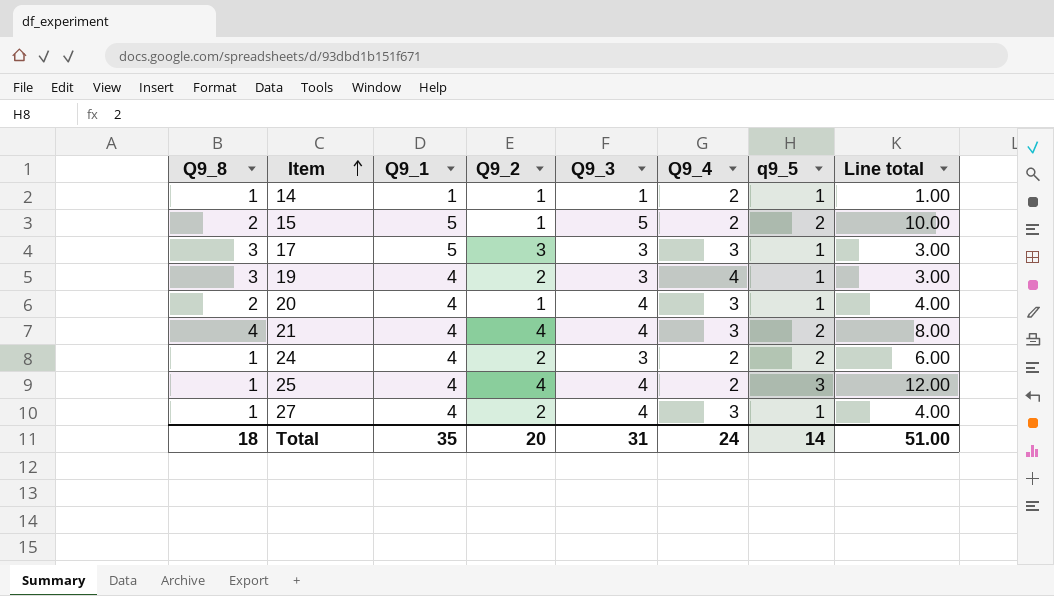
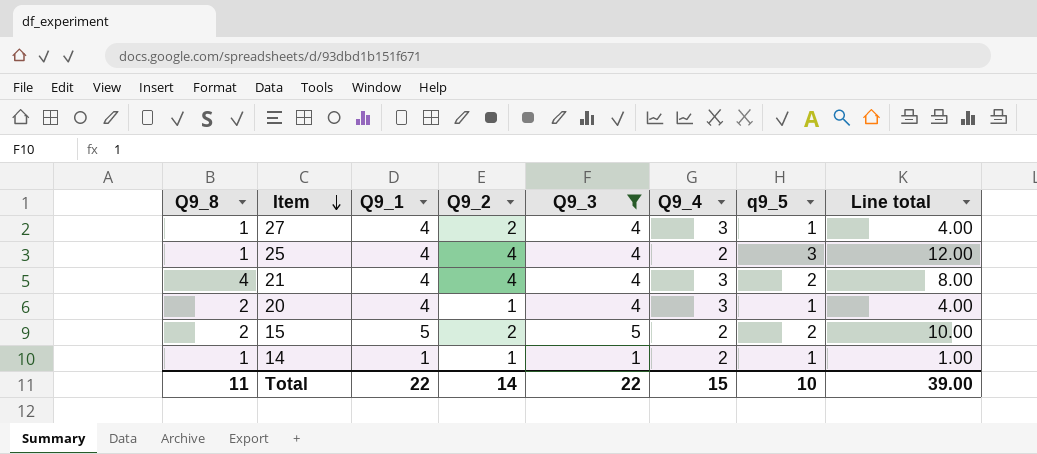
filter: none -> Q9_3 != 3
row order: Item ascending -> Item descending
15 | Q9_2: 1 -> 2
Total | Q9_8: 18 -> 11
Total | Q9_1: 35 -> 22
Total | Q9_2: 20 -> 14
Total | Q9_3: 31 -> 22
Total | Q9_4: 24 -> 15
Total | q9_5: 14 -> 10
Total | Line total: 51.00 -> 39.00

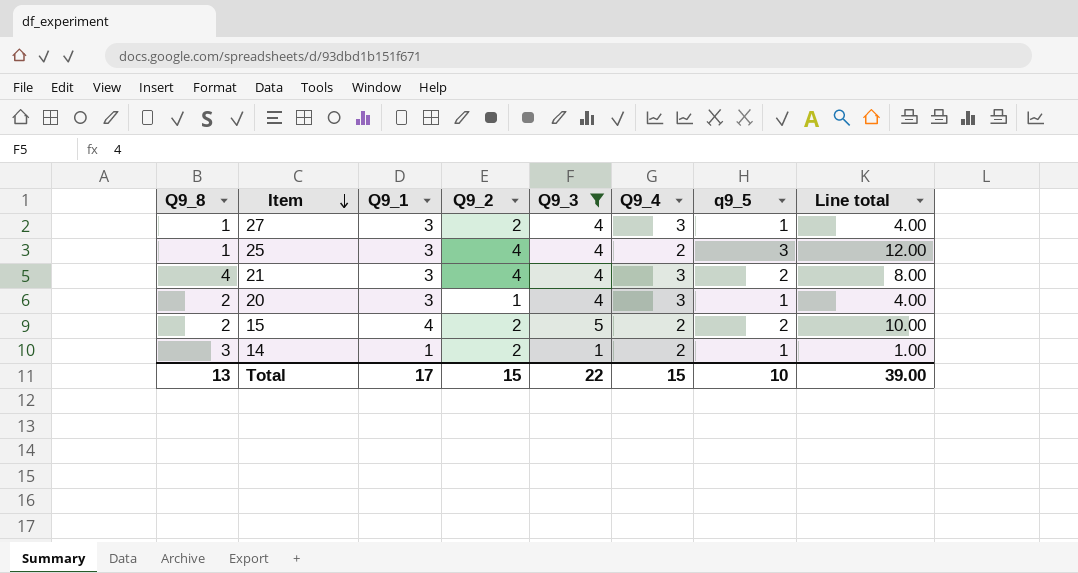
27 | Q9_1: 4 -> 3
25 | Q9_1: 4 -> 3
21 | Q9_1: 4 -> 3
20 | Q9_1: 4 -> 3
15 | Q9_1: 5 -> 4
14 | Q9_8: 1 -> 3
14 | Q9_2: 1 -> 2
Total | Q9_8: 11 -> 13
Total | Q9_1: 22 -> 17
Total | Q9_2: 14 -> 15

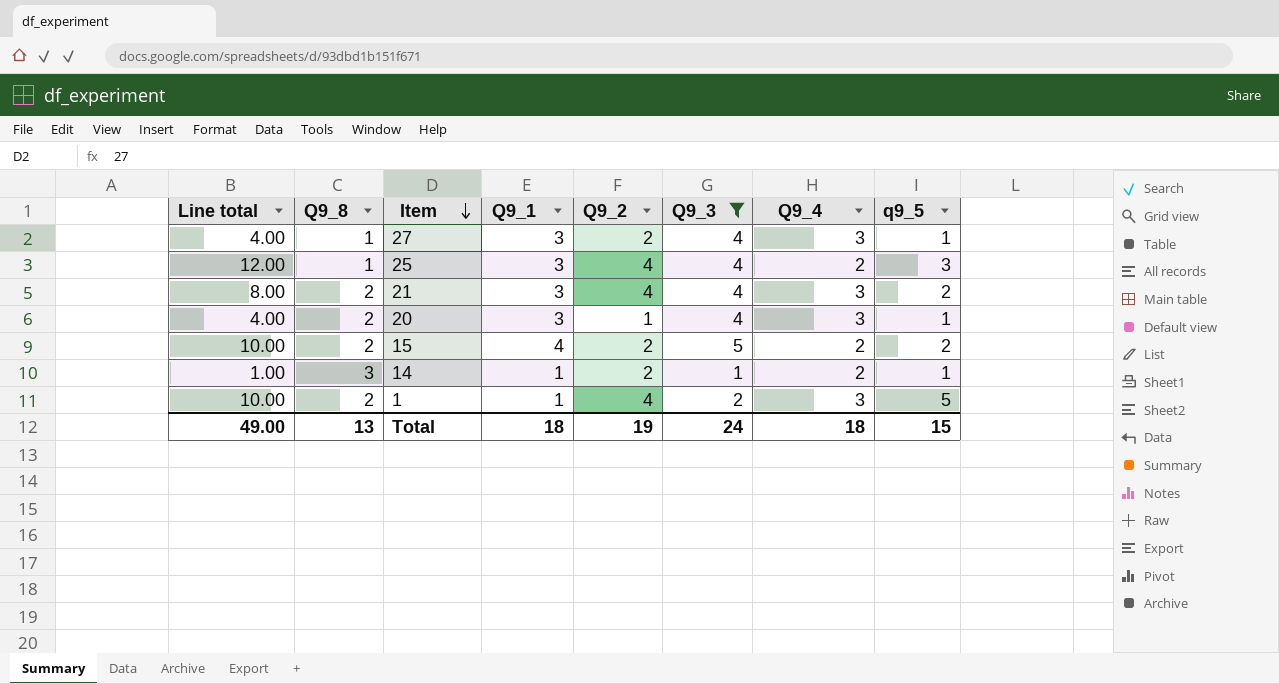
column Line total | position: 8 -> 1
21 | Q9_8: 4 -> 2
row 1: none -> 10.00 | 2 | 1 | 4 | 2 | 3 | 5
Total | Line total: 39.00 -> 49.00
Total | Q9_1: 17 -> 18
Total | Q9_2: 15 -> 19
Total | Q9_3: 22 -> 24
Total | Q9_4: 15 -> 18
Total | q9_5: 10 -> 15

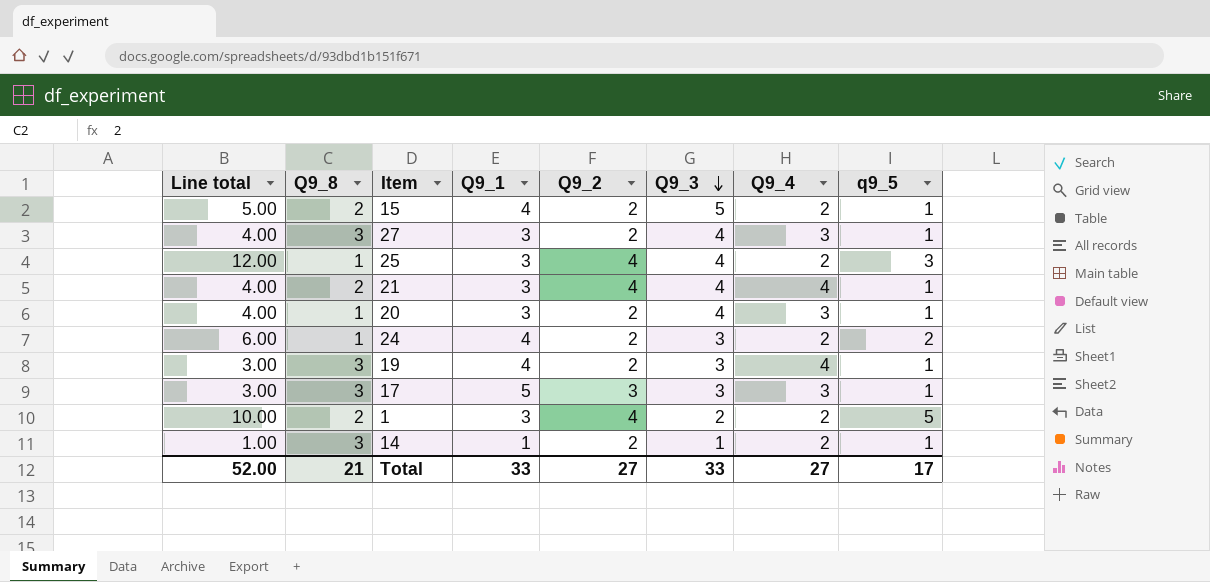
filter: Q9_3 != 3 -> none
row order: Item descending -> Q9_3 descending
15 | Line total: 10.00 -> 5.00
15 | q9_5: 2 -> 1
27 | Q9_8: 1 -> 3
21 | Line total: 8.00 -> 4.00
21 | Q9_4: 3 -> 4
21 | q9_5: 2 -> 1
20 | Q9_8: 2 -> 1
20 | Q9_2: 1 -> 2
1 | Q9_1: 1 -> 3
1 | Q9_4: 3 -> 2
Total | Line total: 49.00 -> 52.00
Total | Q9_8: 13 -> 21
Total | Q9_1: 18 -> 33
Total | Q9_2: 19 -> 27
Total | Q9_3: 24 -> 33
Total | Q9_4: 18 -> 27
Total | q9_5: 15 -> 17

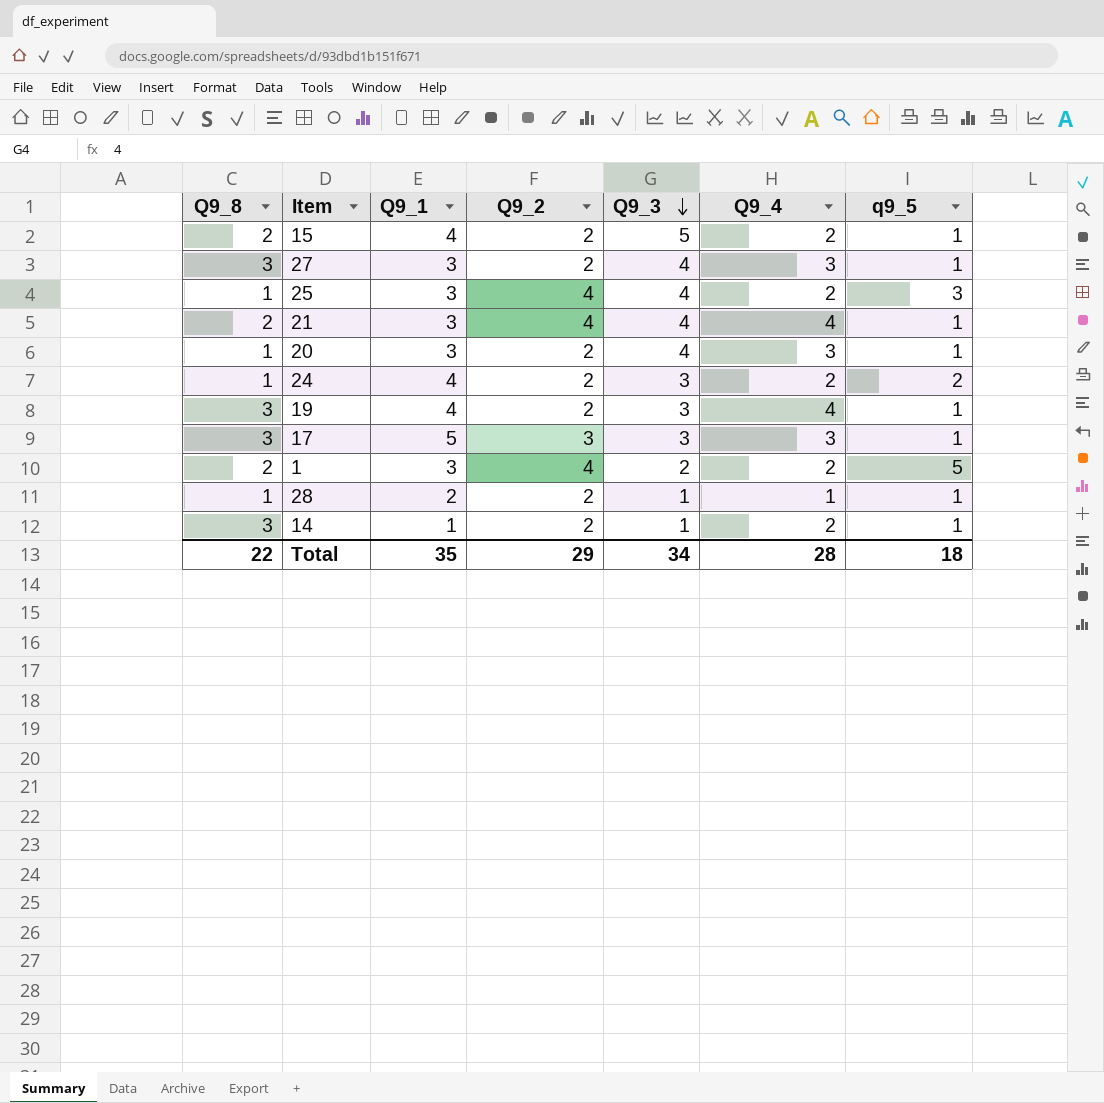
column Line total | formula: [Q9_3] * [q9_5] -> none
row 28: none -> 1 | 2 | 2 | 1 | 1 | 1
Total | Q9_8: 21 -> 22
Total | Q9_1: 33 -> 35
Total | Q9_2: 27 -> 29
Total | Q9_3: 33 -> 34
Total | Q9_4: 27 -> 28
Total | q9_5: 17 -> 18

